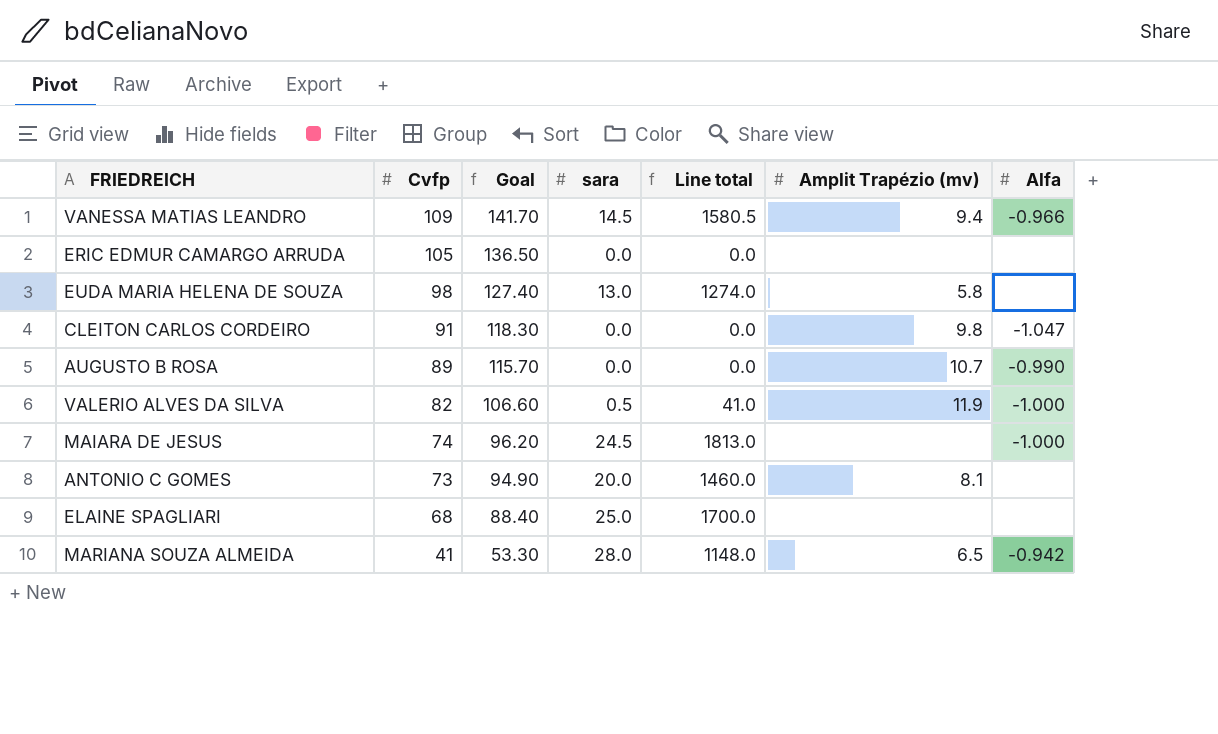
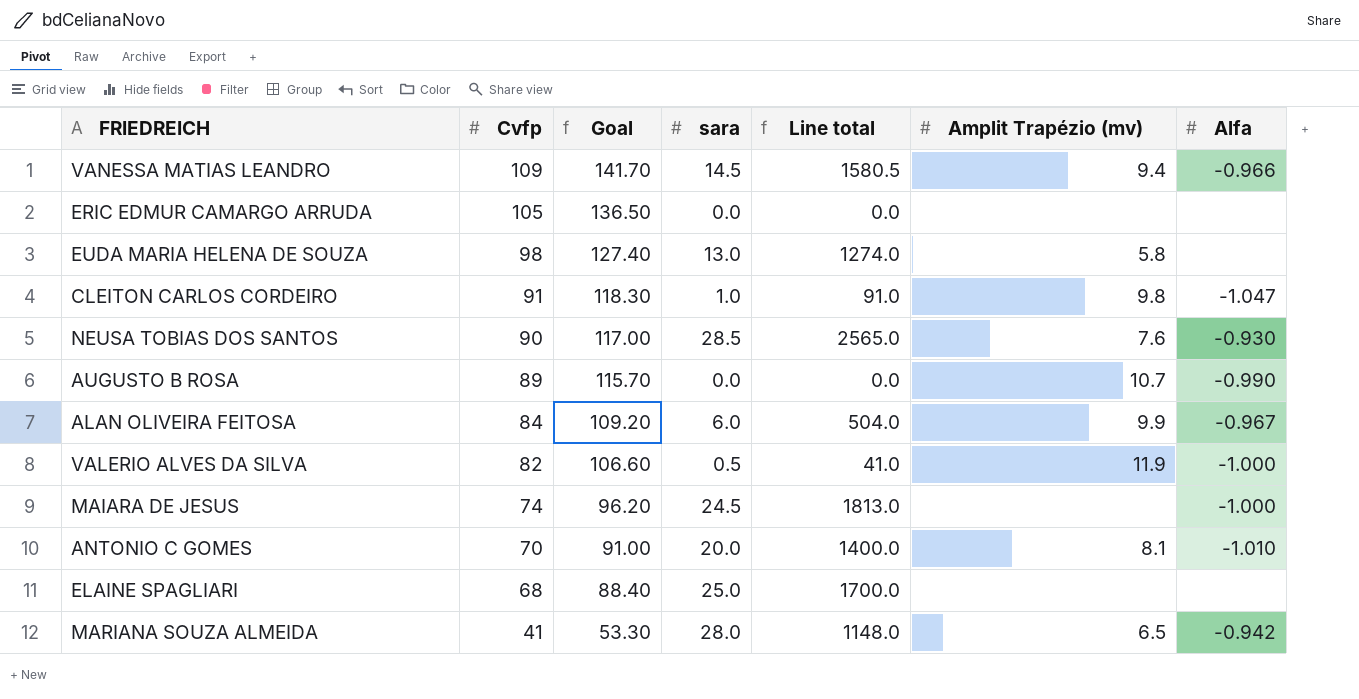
CLEITON CARLOS CORDEIRO | sara: 0.0 -> 1.0
CLEITON CARLOS CORDEIRO | Line total: 0.0 -> 91.0
row NEUSA TOBIAS DOS SANTOS: none -> 90 | 117.00 | 28.5 | 2565.0 | 7.6 | -0.930
row ALAN OLIVEIRA FEITOSA: none -> 84 | 109.20 | 6.0 | 504.0 | 9.9 | -0.967
ANTONIO C GOMES | Cvfp: 73 -> 70
ANTONIO C GOMES | Goal: 94.90 -> 91.00
ANTONIO C GOMES | Line total: 1460.0 -> 1400.0
ANTONIO C GOMES | Alfa: none -> -1.010

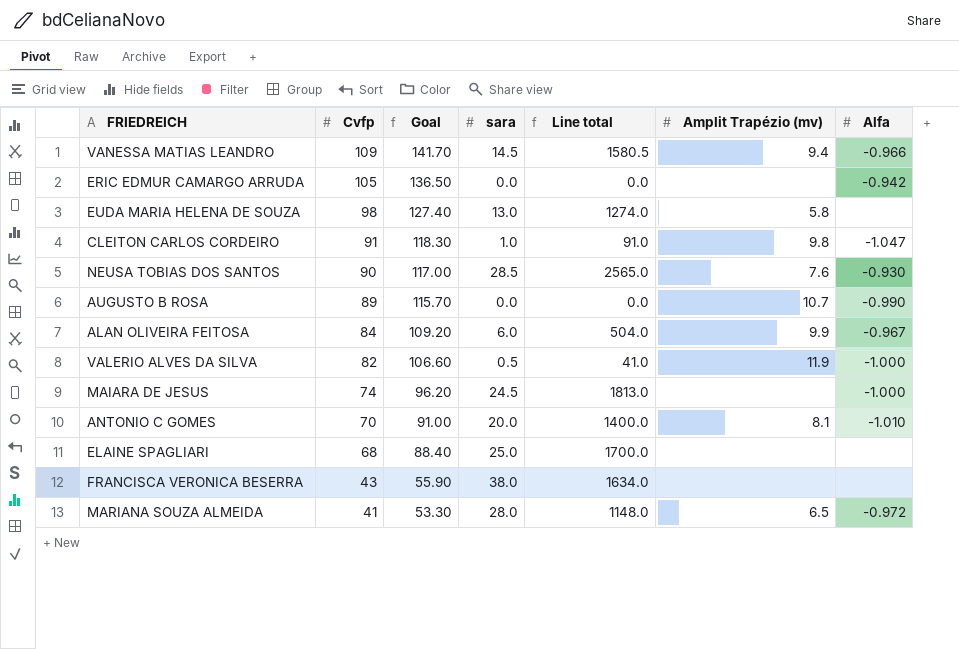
ERIC EDMUR CAMARGO ARRUDA | Alfa: none -> -0.942
row FRANCISCA VERONICA BESERRA: none -> 43 | 55.90 | 38.0 | 1634.0 | none | none
MARIANA SOUZA ALMEIDA | Alfa: -0.942 -> -0.972

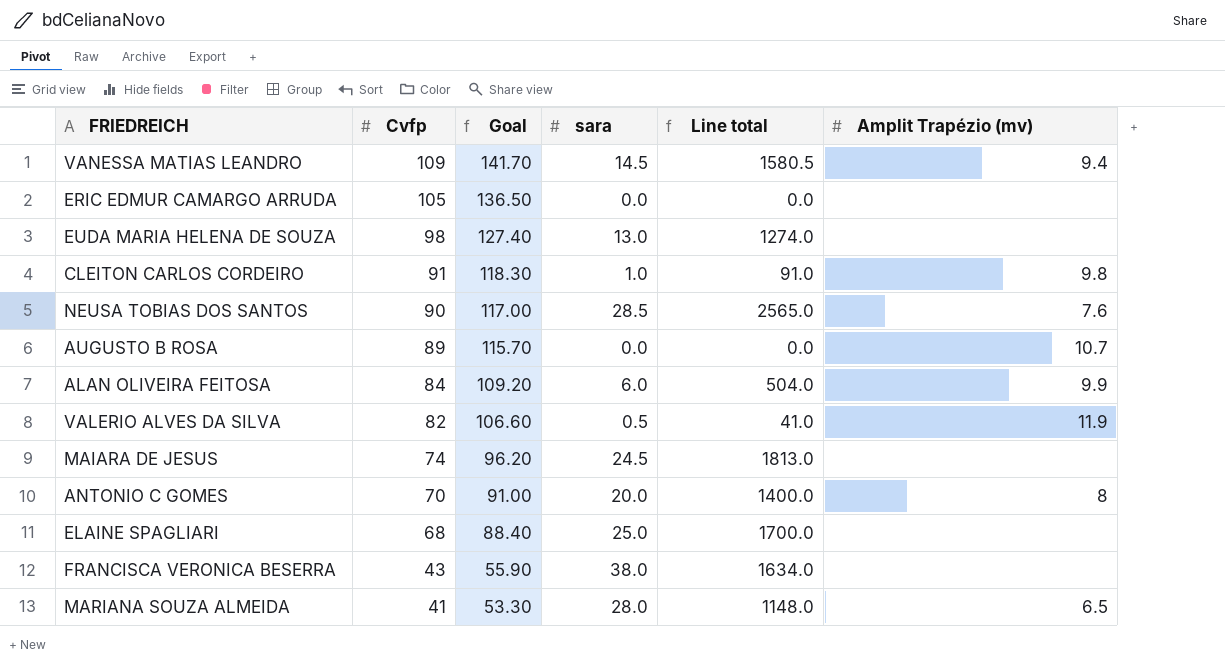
column Alfa | position: 7 -> none
EUDA MARIA HELENA DE SOUZA | Amplit Trapézio (mv): 5.8 -> none
ANTONIO C GOMES | Amplit Trapézio (mv): 8.1 -> 8

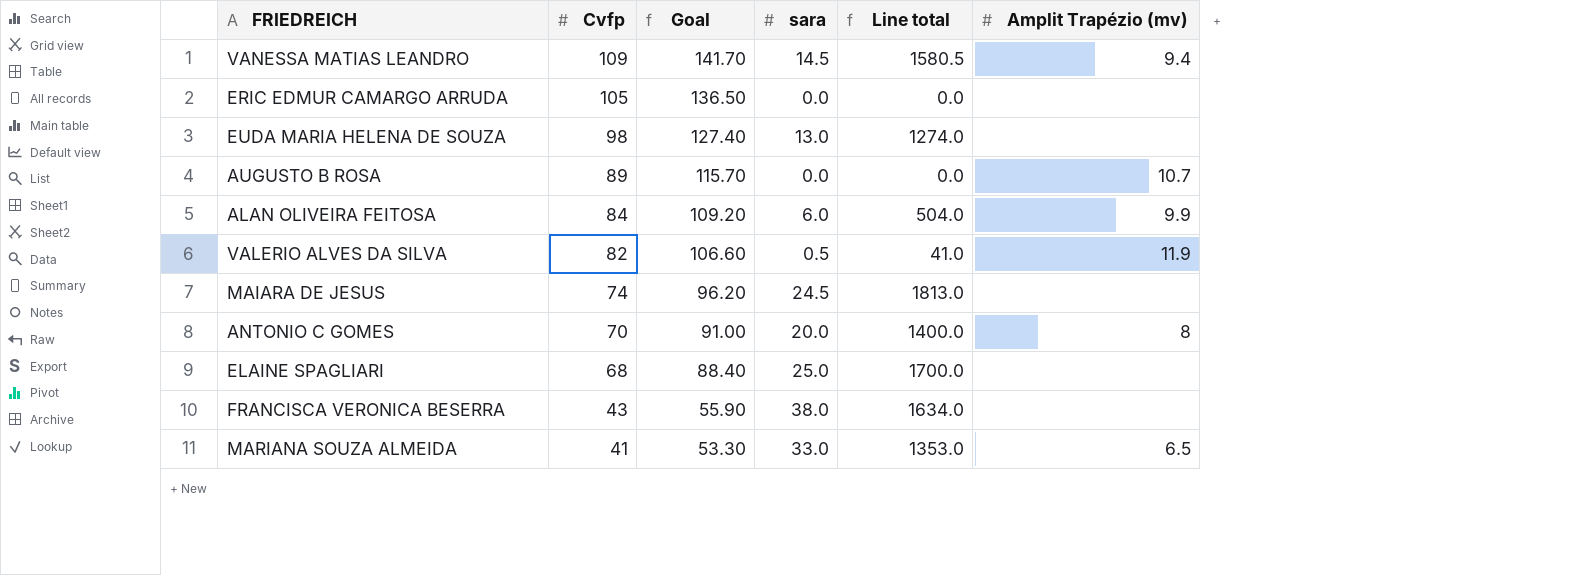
row CLEITON CARLOS CORDEIRO: 91 | 118.30 | 1.0 | 91.0 | 9.8 -> none
row NEUSA TOBIAS DOS SANTOS: 90 | 117.00 | 28.5 | 2565.0 | 7.6 -> none
MARIANA SOUZA ALMEIDA | sara: 28.0 -> 33.0
MARIANA SOUZA ALMEIDA | Line total: 1148.0 -> 1353.0

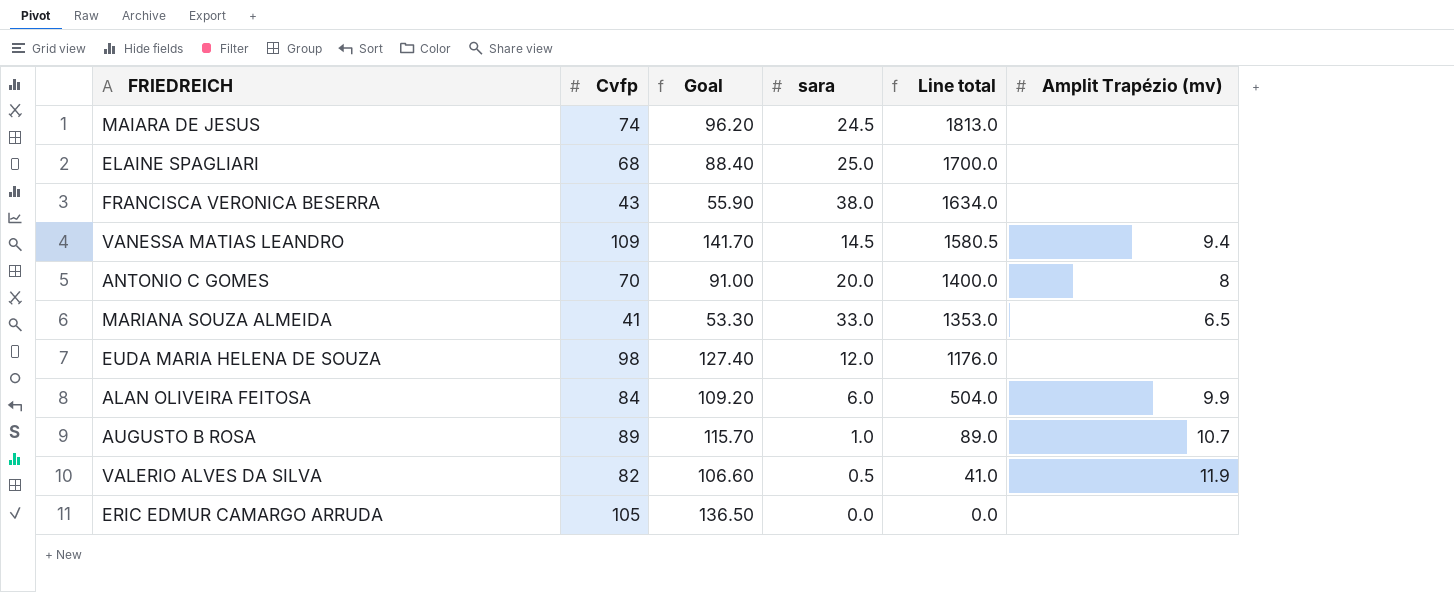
row order: Cvfp descending -> Line total descending
EUDA MARIA HELENA DE SOUZA | sara: 13.0 -> 12.0
EUDA MARIA HELENA DE SOUZA | Line total: 1274.0 -> 1176.0
AUGUSTO B ROSA | sara: 0.0 -> 1.0
AUGUSTO B ROSA | Line total: 0.0 -> 89.0

